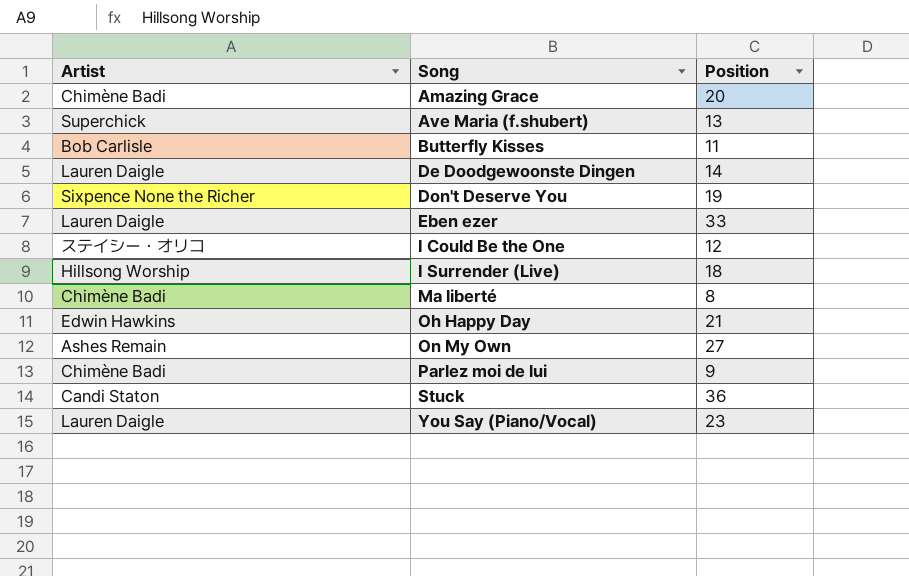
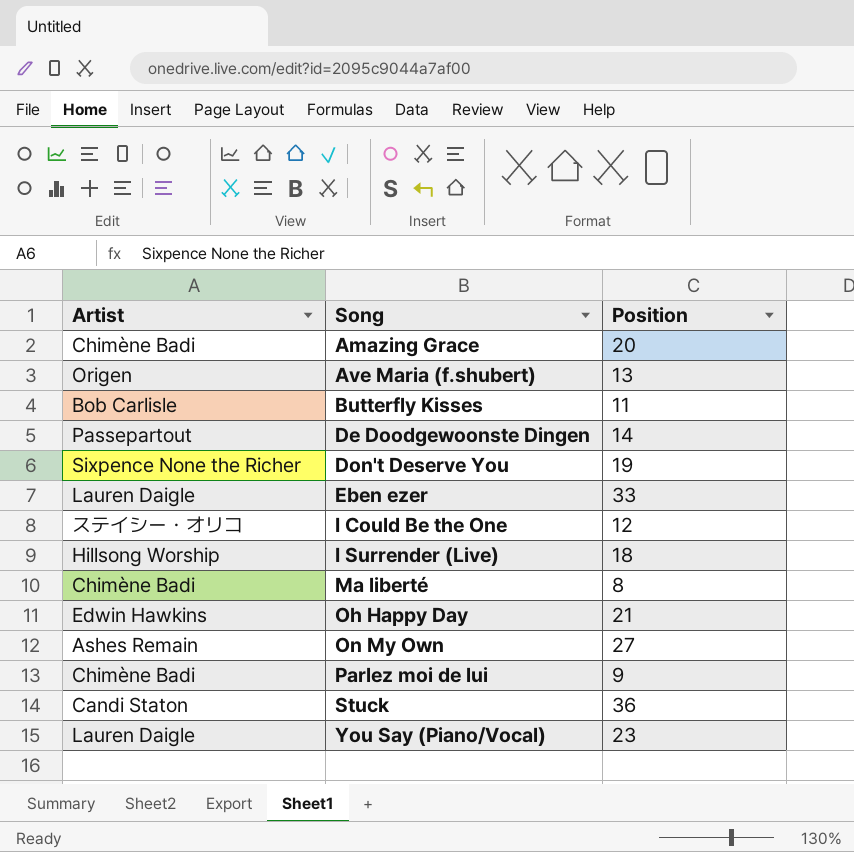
Ave Maria (f.shubert) | Artist: Superchick -> Origen
De Doodgewoonste Dingen | Artist: Lauren Daigle -> Passepartout

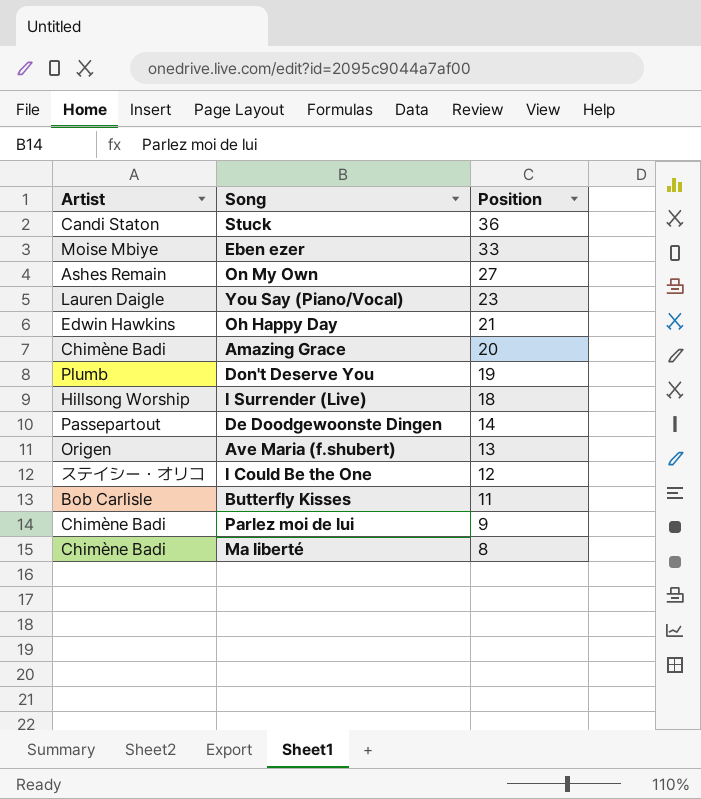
row order: Song ascending -> Position descending
Eben ezer | Artist: Lauren Daigle -> Moise Mbiye
Don't Deserve You | Artist: Sixpence None the Richer -> Plumb

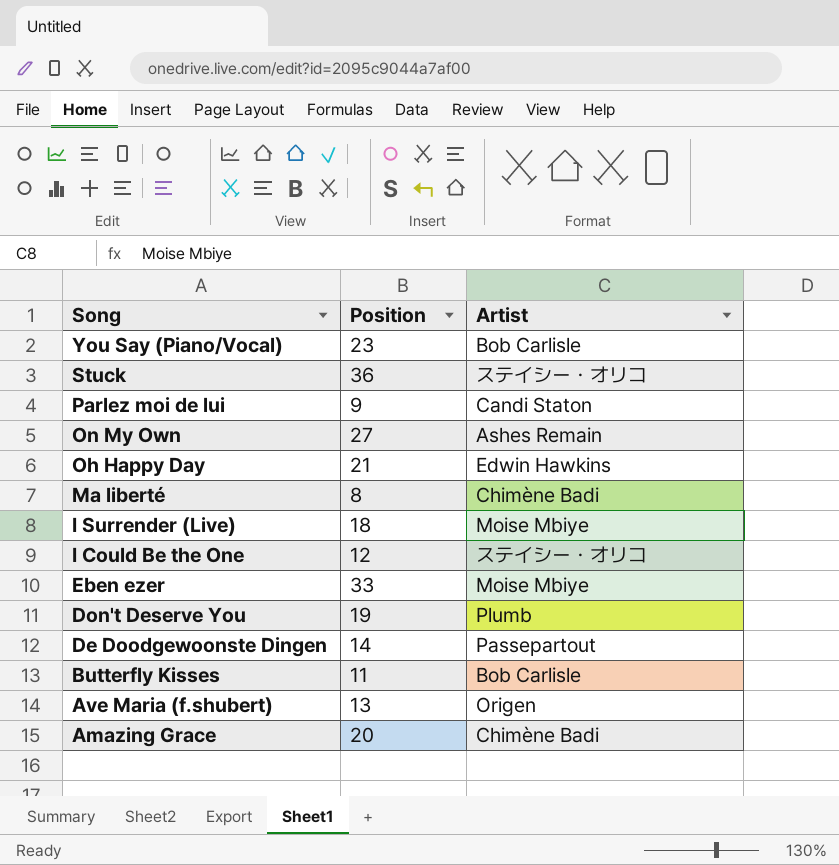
row order: Position descending -> Song descending
column Artist | position: 1 -> 3
You Say (Piano/Vocal) | Artist: Lauren Daigle -> Bob Carlisle
Stuck | Artist: Candi Staton -> ステイシー・オリコ
Parlez moi de lui | Artist: Chimène Badi -> Candi Staton
I Surrender (Live) | Artist: Hillsong Worship -> Moise Mbiye

